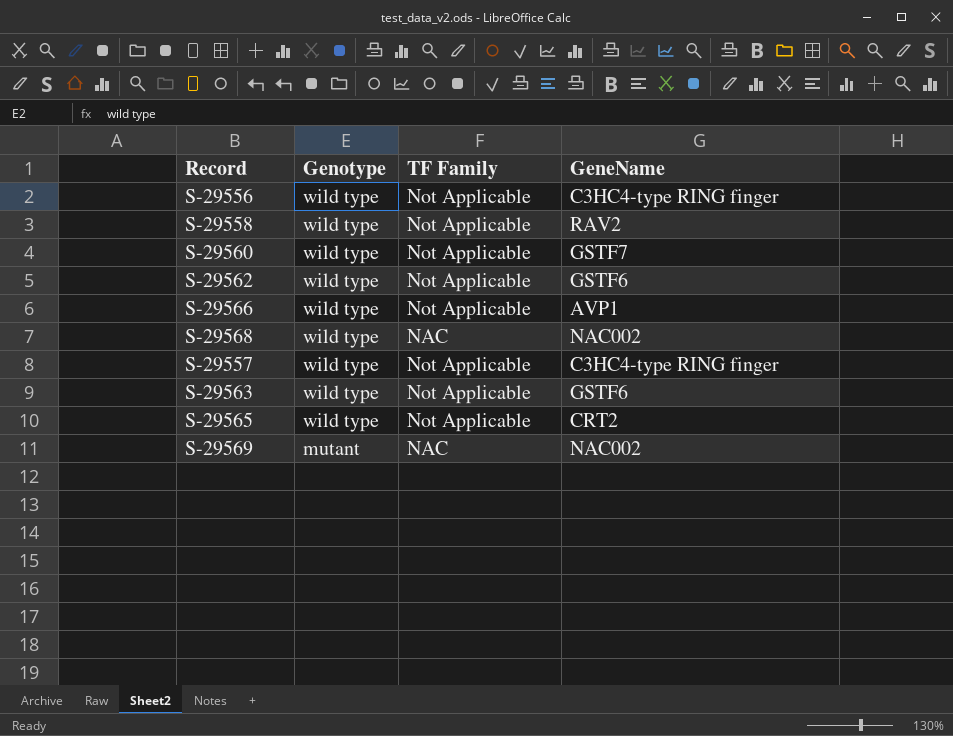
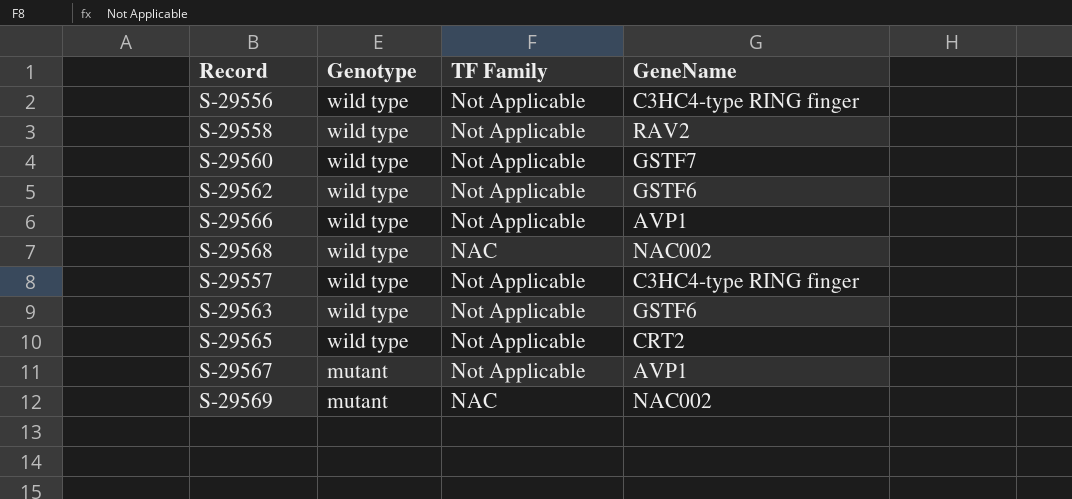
row S-29567: none -> mutant | Not Applicable | AVP1

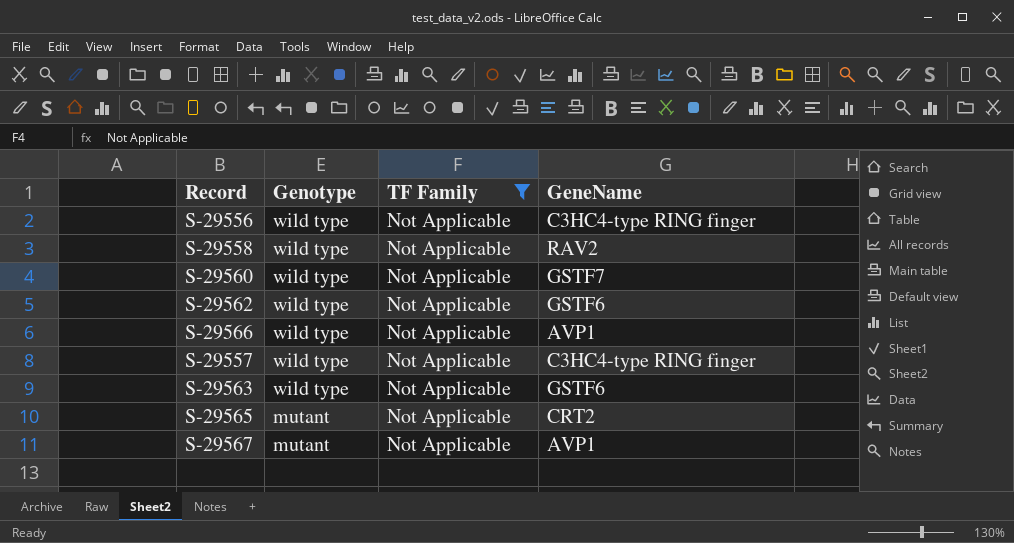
filter: none -> TF Family = Not Applicable
S-29565 | Genotype: wild type -> mutant

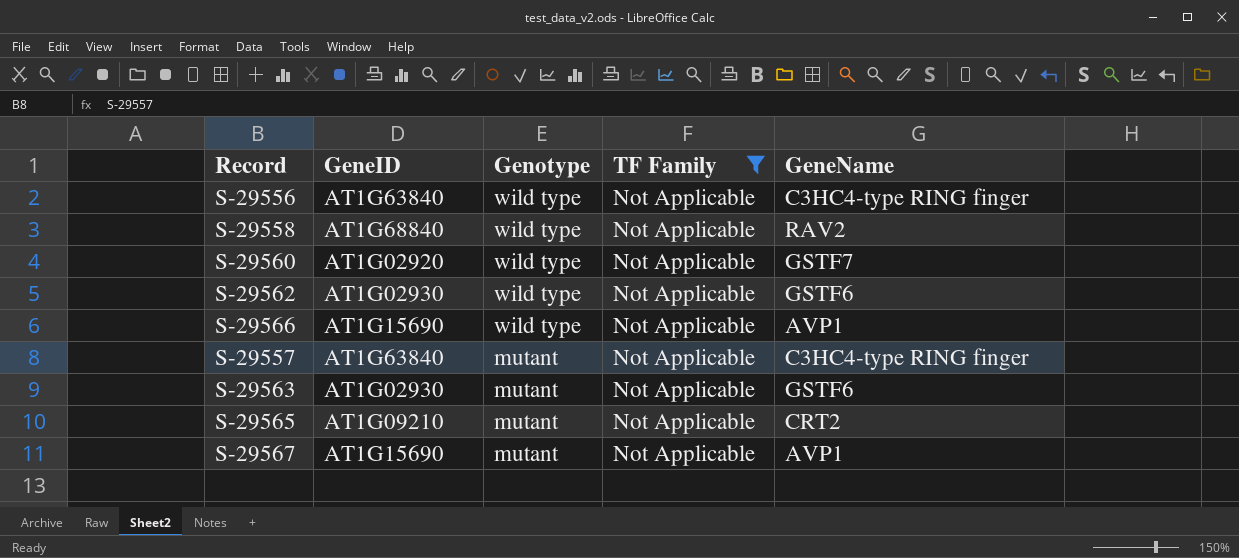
column GeneID | position: none -> 2
S-29557 | Genotype: wild type -> mutant
S-29563 | Genotype: wild type -> mutant

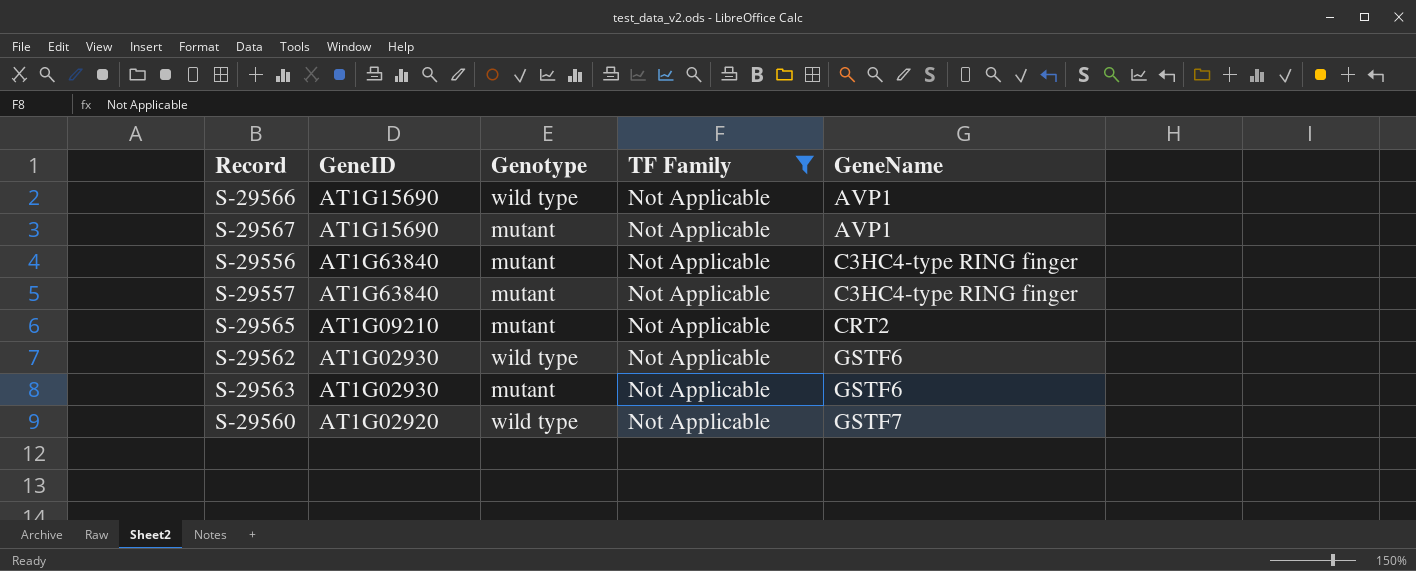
row order: Genotype descending -> GeneName ascending
row S-29558: AT1G68840 | wild type | Not Applicable | RAV2 -> none
S-29556 | Genotype: wild type -> mutant

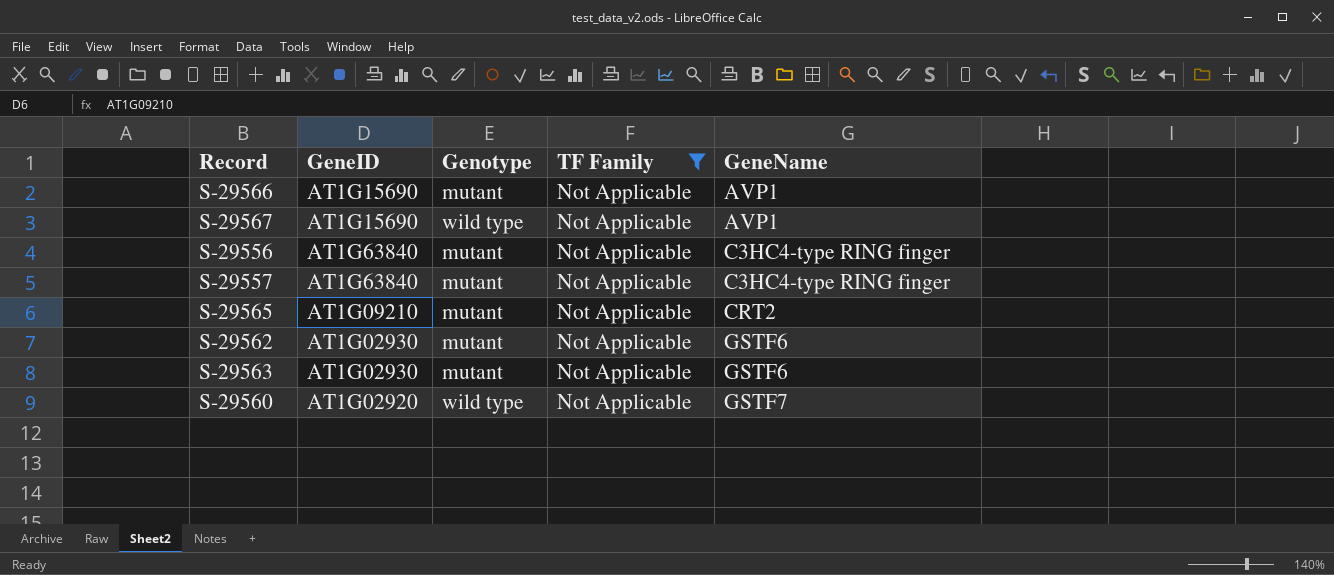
S-29566 | Genotype: wild type -> mutant
S-29567 | Genotype: mutant -> wild type
S-29562 | Genotype: wild type -> mutant

